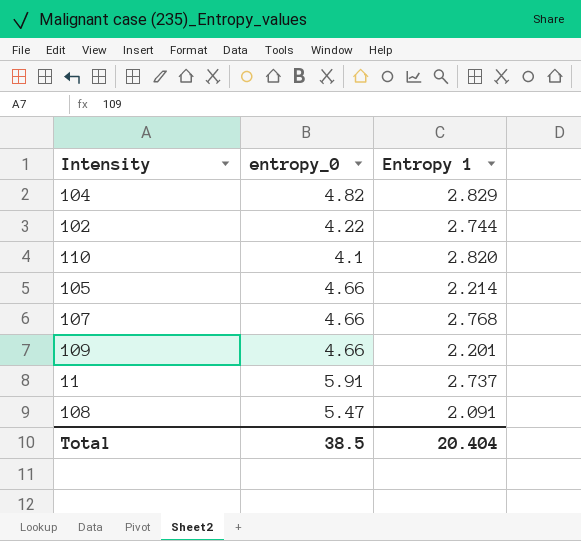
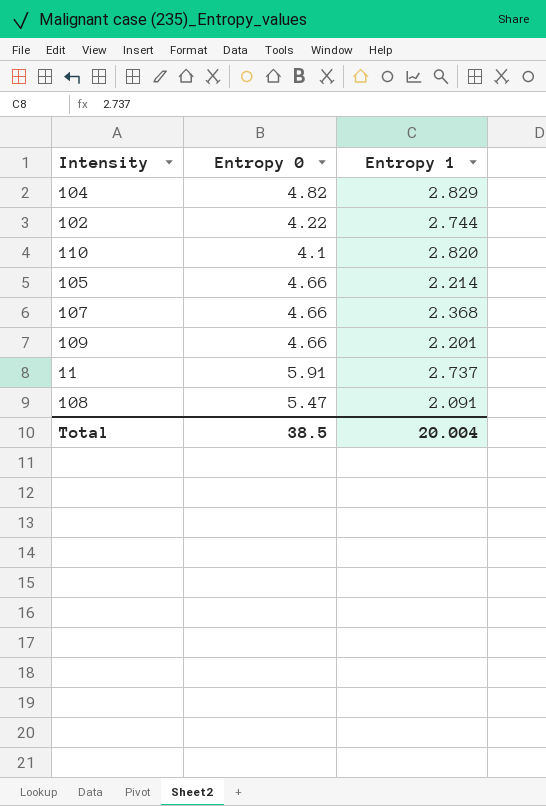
column name: entropy_0 -> Entropy 0
107 | Entropy 1: 2.768 -> 2.368
Total | Entropy 1: 20.404 -> 20.004

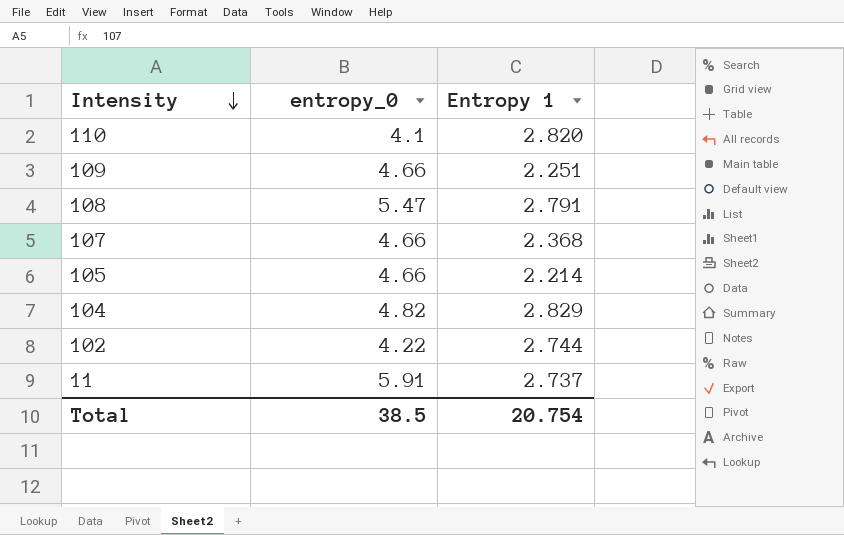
row order: none -> Intensity descending
column name: Entropy 0 -> entropy_0
109 | Entropy 1: 2.201 -> 2.251
108 | Entropy 1: 2.091 -> 2.791
Total | Entropy 1: 20.004 -> 20.754

